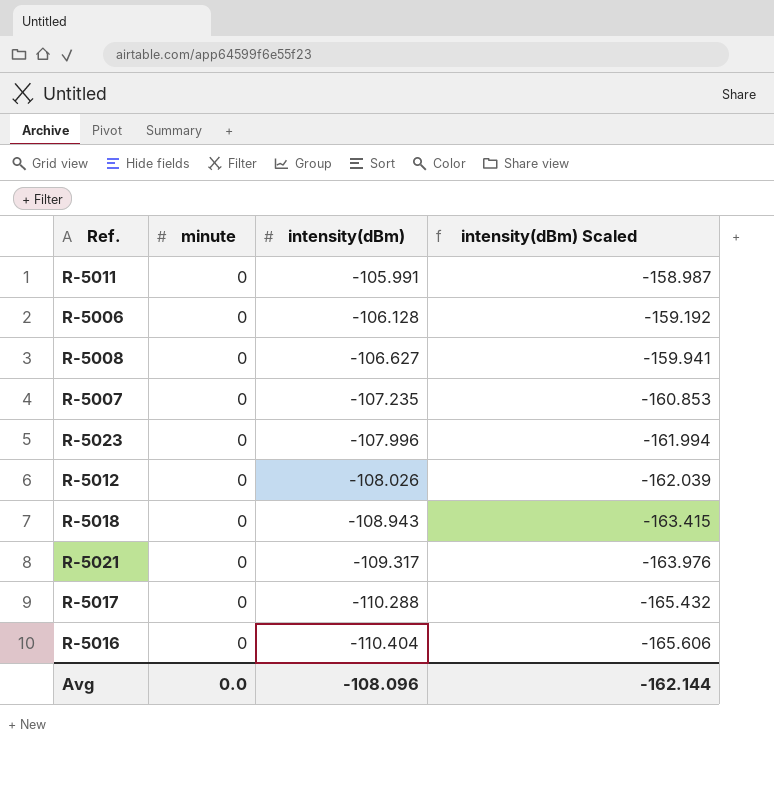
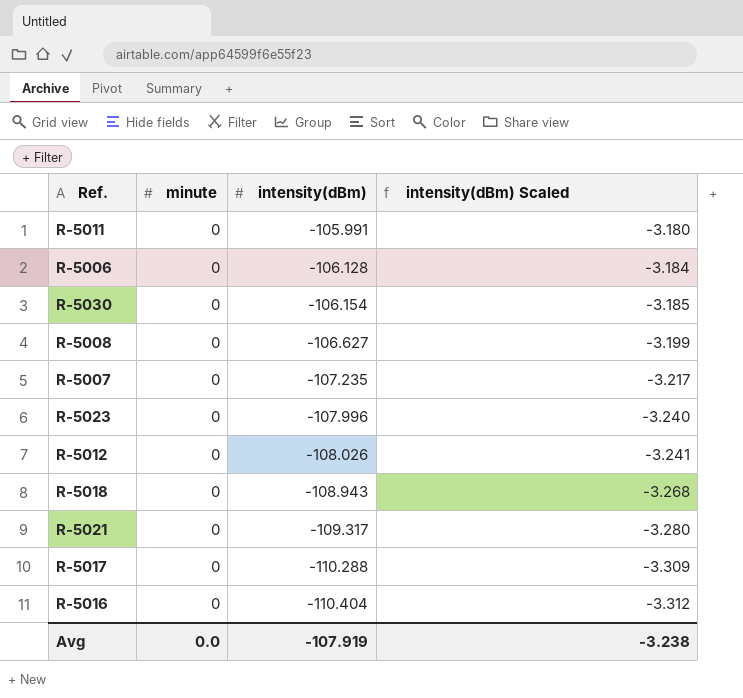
column intensity(dBm) Scaled | formula: [intensity(dBm)] * 1.5 -> [intensity(dBm)] * 0.03
row R-5030: none -> 0 | -106.154 | -3.185
Avg | intensity(dBm): -108.096 -> -107.919
Avg | intensity(dBm) Scaled: -162.144 -> -3.238

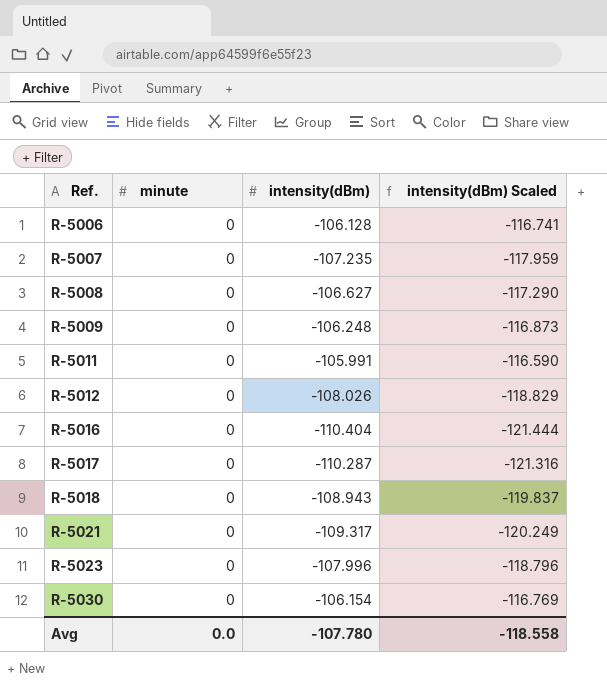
row order: intensity(dBm) descending -> Ref. ascending
column intensity(dBm) Scaled | formula: [intensity(dBm)] * 0.03 -> [intensity(dBm)] * 1.1
row R-5009: none -> 0 | -106.248 | -116.873
R-5017 | intensity(dBm): -110.288 -> -110.287
Avg | intensity(dBm): -107.919 -> -107.780
Avg | intensity(dBm) Scaled: -3.238 -> -118.558

